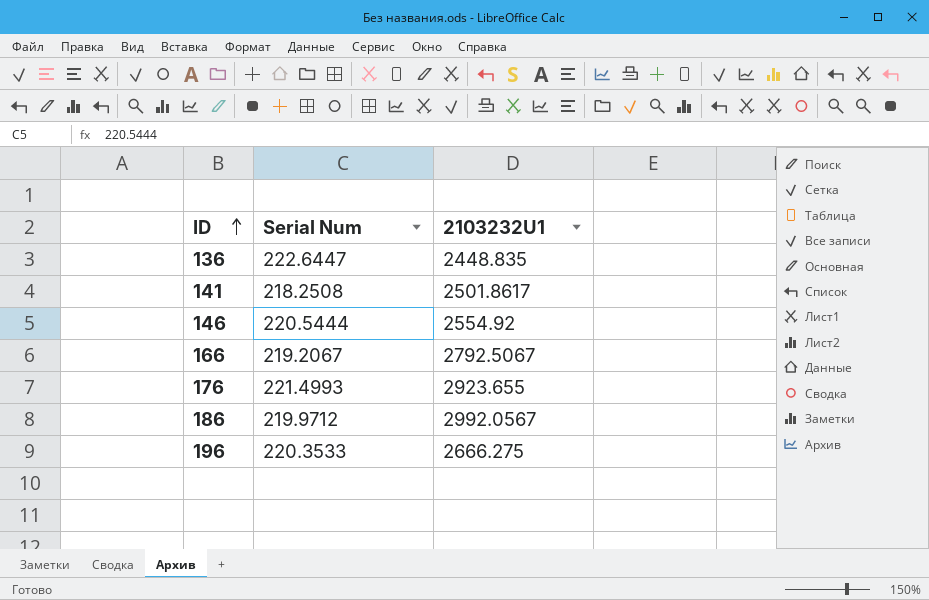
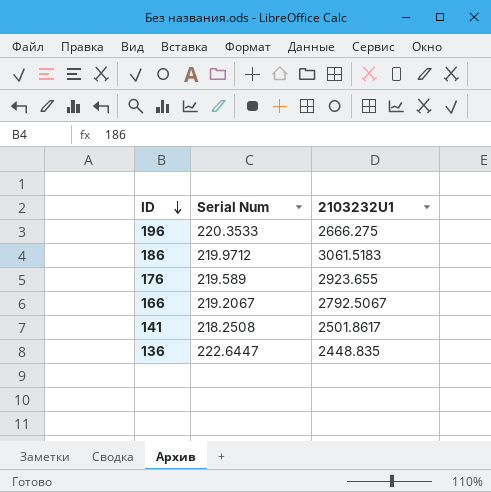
row order: ID ascending -> ID descending
row 146: 220.5444 | 2554.92 -> none
186 | 2103232U1: 2992.0567 -> 3061.5183
176 | Serial Num: 221.4993 -> 219.589

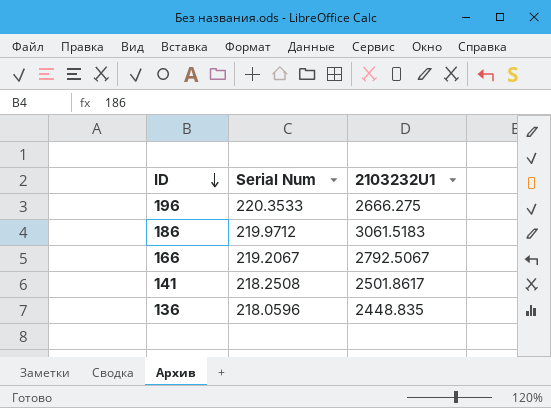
row 176: 219.589 | 2923.655 -> none
136 | Serial Num: 222.6447 -> 218.0596

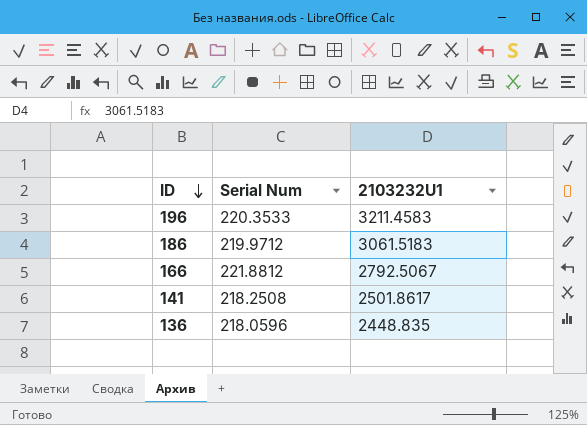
196 | 2103232U1: 2666.275 -> 3211.4583
166 | Serial Num: 219.2067 -> 221.8812

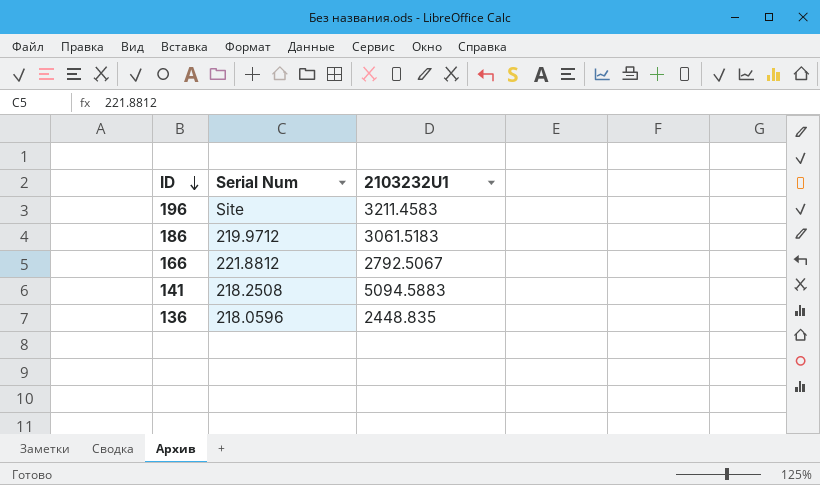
196 | Serial Num: 220.3533 -> Site
141 | 2103232U1: 2501.8617 -> 5094.5883

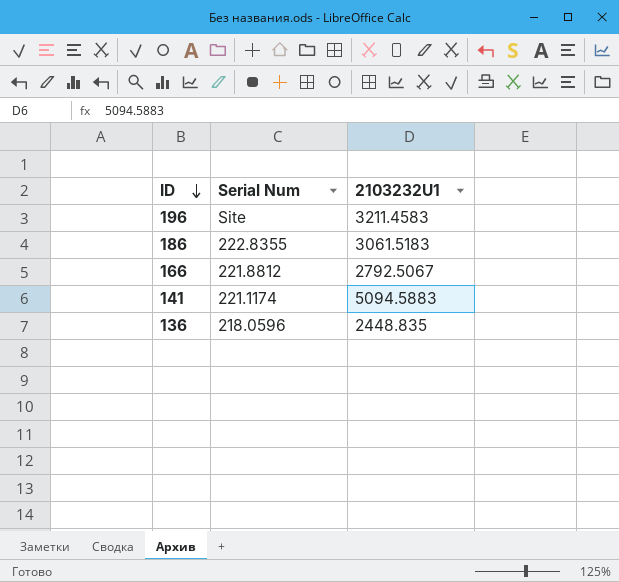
186 | Serial Num: 219.9712 -> 222.8355
141 | Serial Num: 218.2508 -> 221.1174

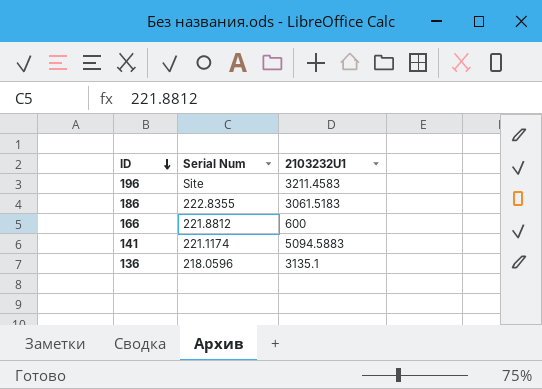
166 | 2103232U1: 2792.5067 -> 600
136 | 2103232U1: 2448.835 -> 3135.1

